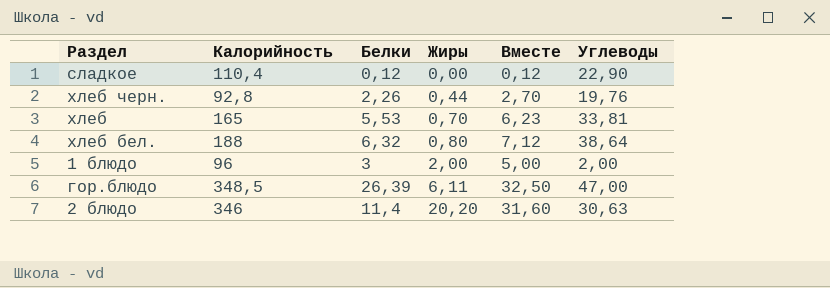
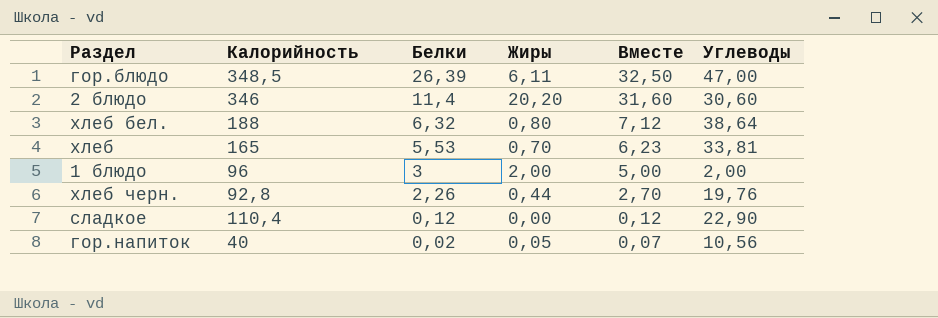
row order: Жиры ascending -> Белки descending
2 блюдо | Углеводы: 30,63 -> 30,60
row гор.напиток: none -> 40 | 0,02 | 0,05 | 0,07 | 10,56

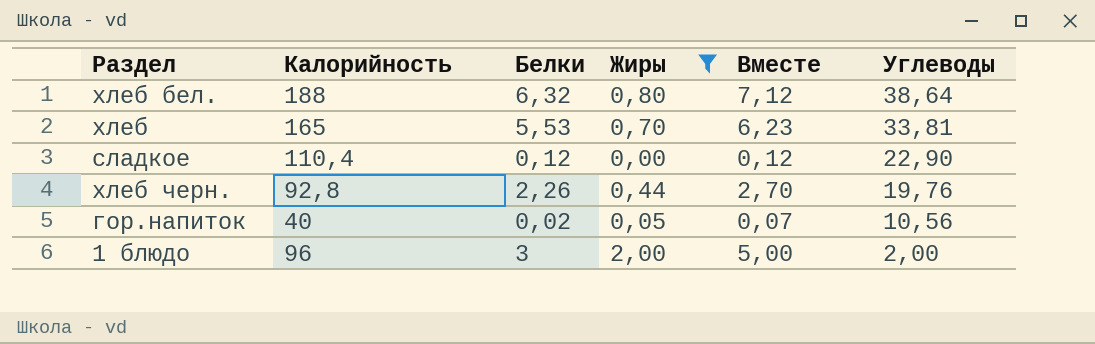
filter: none -> Жиры <= 2,00
row order: Белки descending -> Углеводы descending

